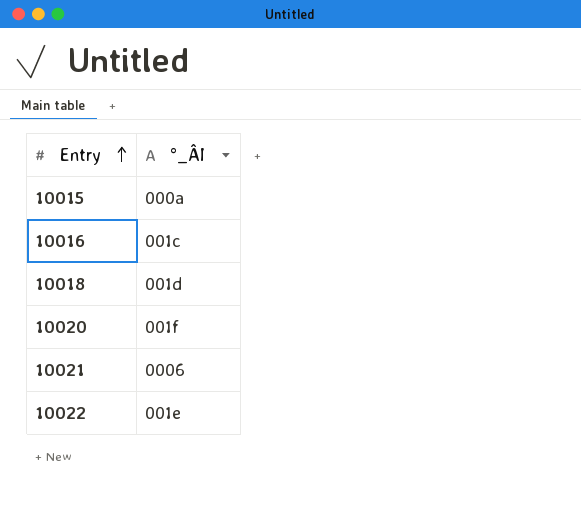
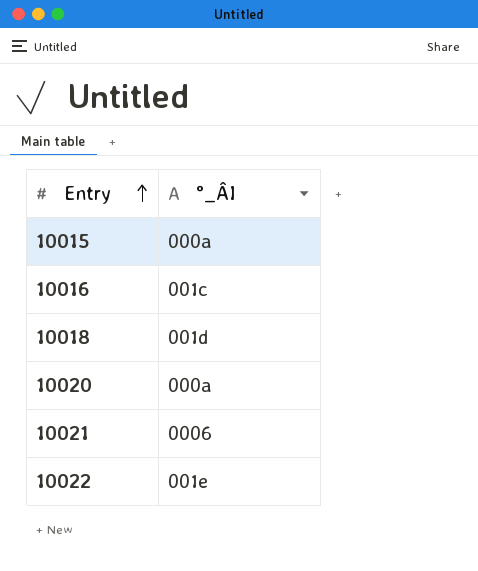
10020 | °_ÂI: 001f -> 000a

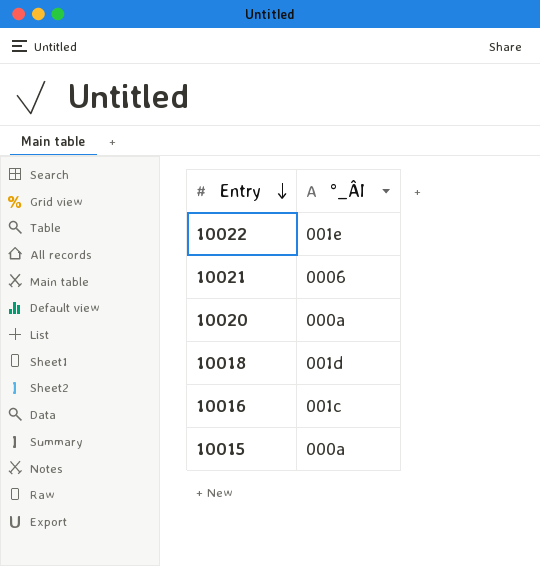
row order: Entry ascending -> Entry descending

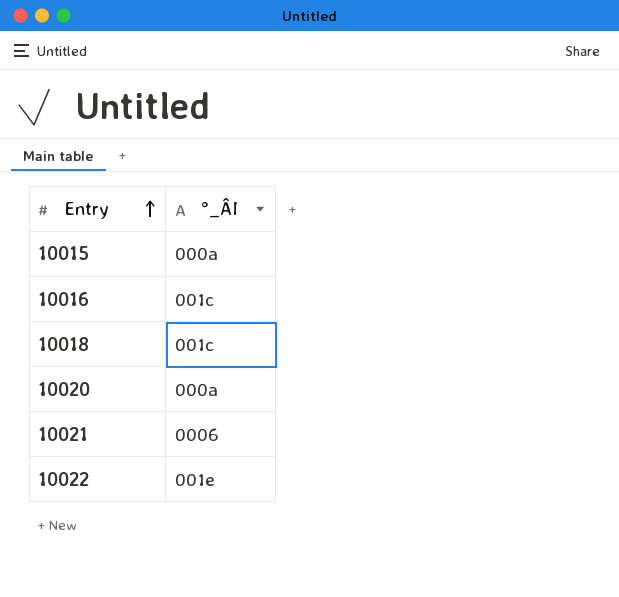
row order: Entry descending -> Entry ascending
10018 | °_ÂI: 001d -> 001c

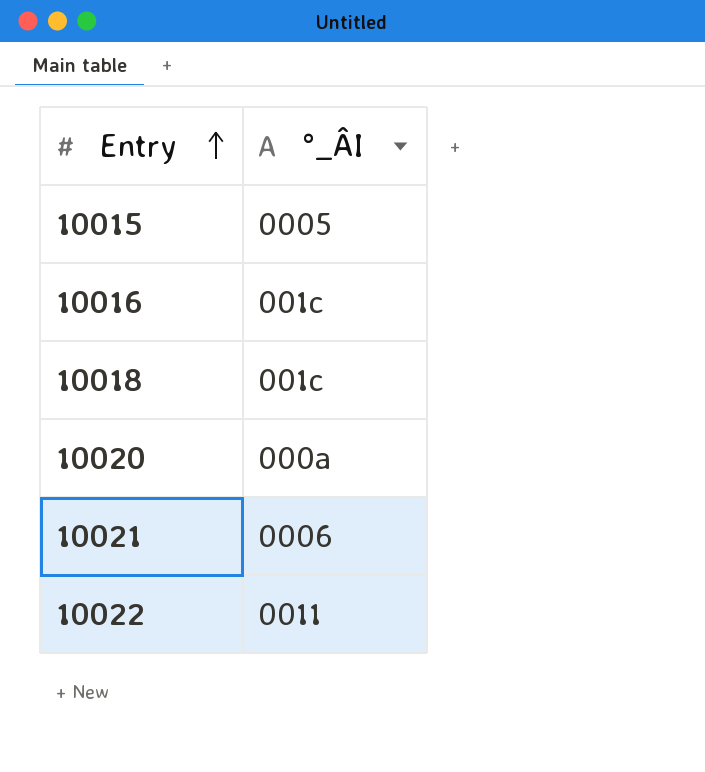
10015 | °_ÂI: 000a -> 0005
10022 | °_ÂI: 001e -> 0011

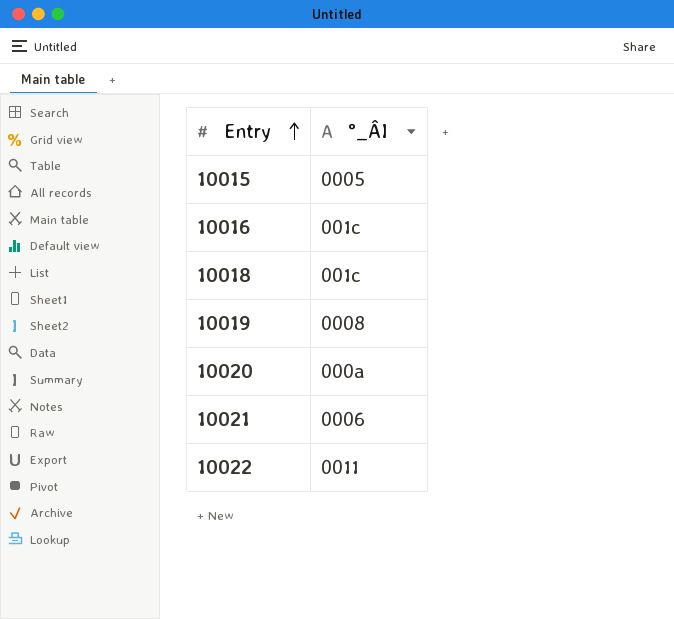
row 10019: none -> 0008

